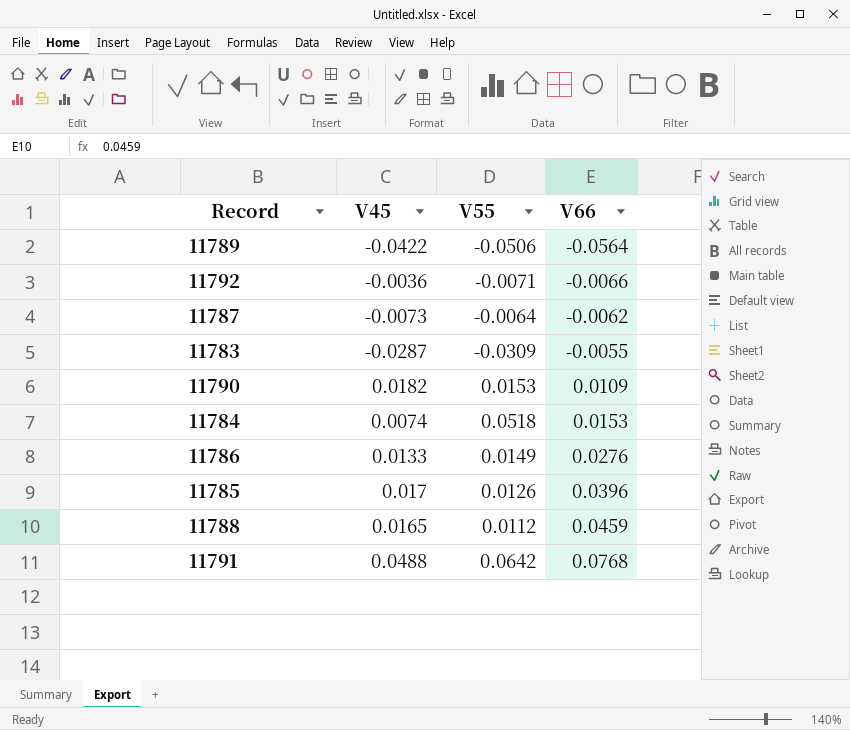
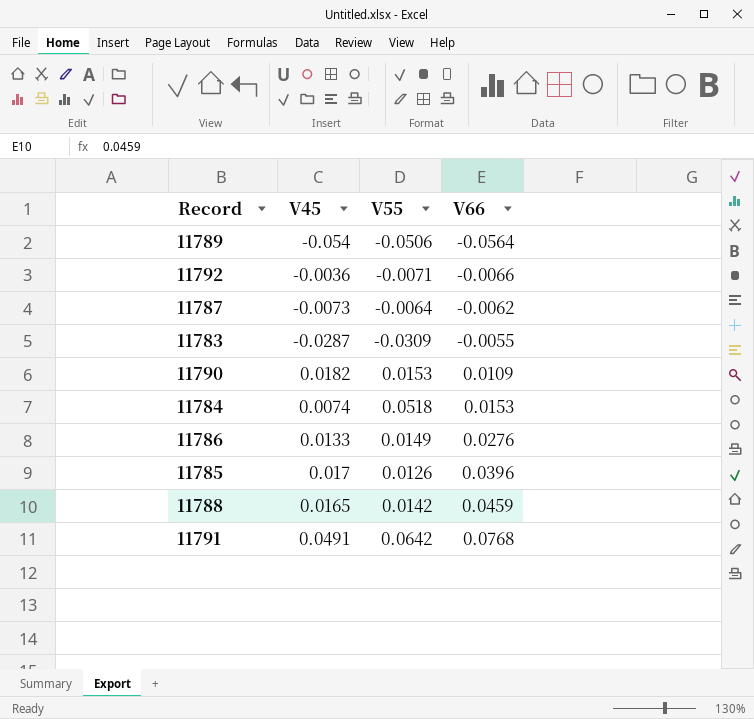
11789 | V45: -0.0422 -> -0.054
11788 | V55: 0.0112 -> 0.0142
11791 | V45: 0.0488 -> 0.0491

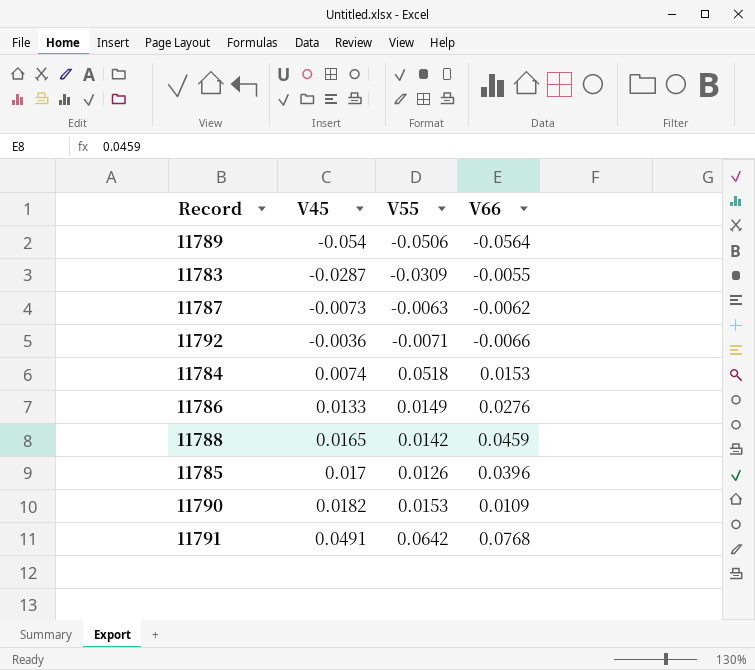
row order: V66 ascending -> V45 ascending
11787 | V55: -0.0064 -> -0.0063

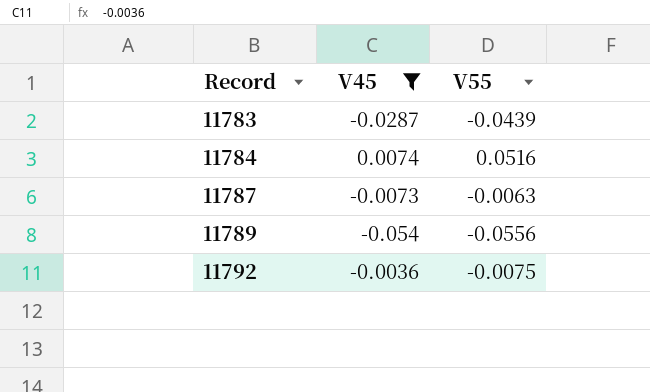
filter: none -> V45 <= 0.0074
row order: V45 ascending -> Record ascending
column V66 | position: 4 -> none
11783 | V55: -0.0309 -> -0.0439
11784 | V55: 0.0518 -> 0.0516
11789 | V55: -0.0506 -> -0.0556
11792 | V55: -0.0071 -> -0.0075

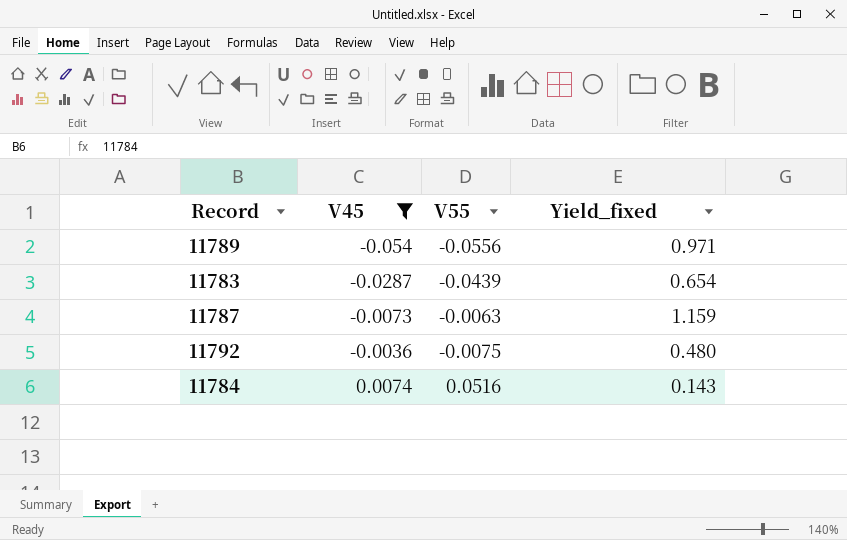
row order: Record ascending -> V45 ascending
column Yield_fixed | formula: none -> [V45] / [V55]

